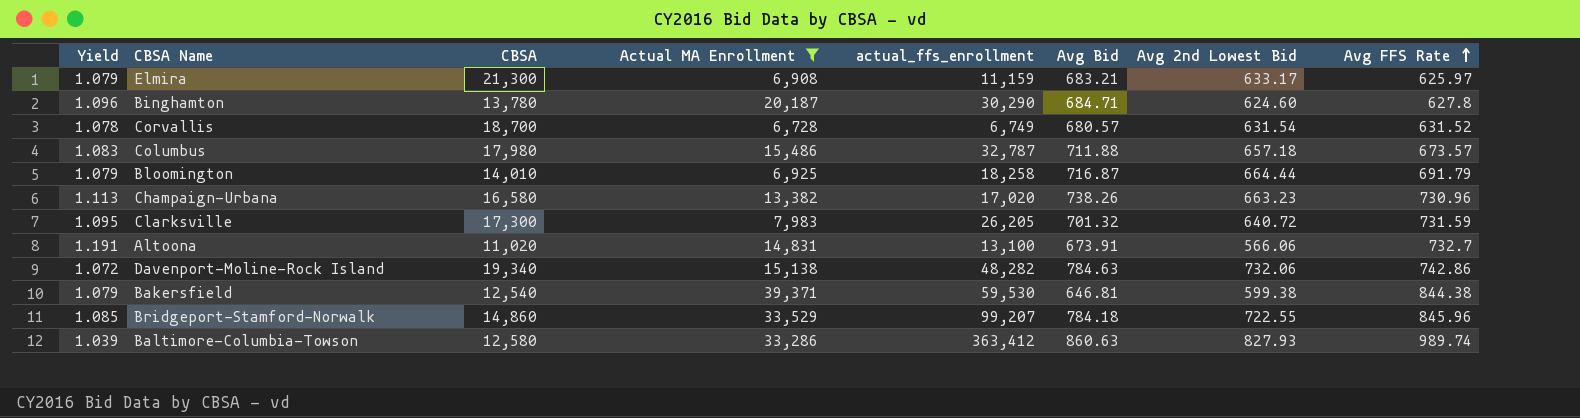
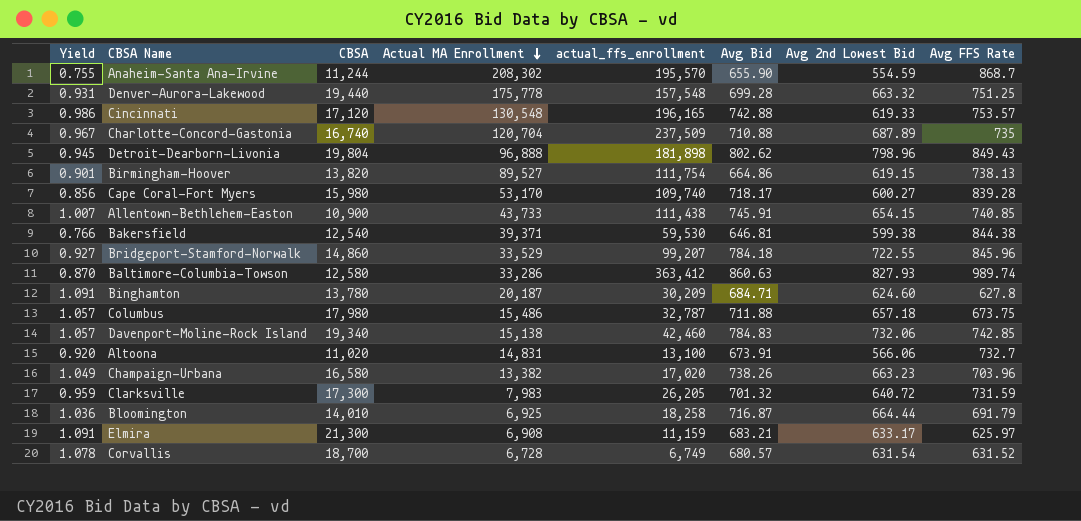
filter: Actual MA Enrollment <= 39,371 -> none
row order: Avg FFS Rate ascending -> Actual MA Enrollment descending
column Yield | formula: [Avg Bid] / [Avg 2nd Lowest Bid] -> [Avg Bid] / [Avg FFS Rate]
Binghamton | actual_ffs_enrollment: 30,290 -> 30,209
Columbus | Avg FFS Rate: 673.57 -> 673.75
Davenport-Moline-Rock Island | actual_ffs_enrollment: 48,282 -> 42,460
Davenport-Moline-Rock Island | Avg Bid: 784.63 -> 784.83
Davenport-Moline-Rock Island | Avg FFS Rate: 742.86 -> 742.85
Champaign-Urbana | Avg FFS Rate: 730.96 -> 703.96

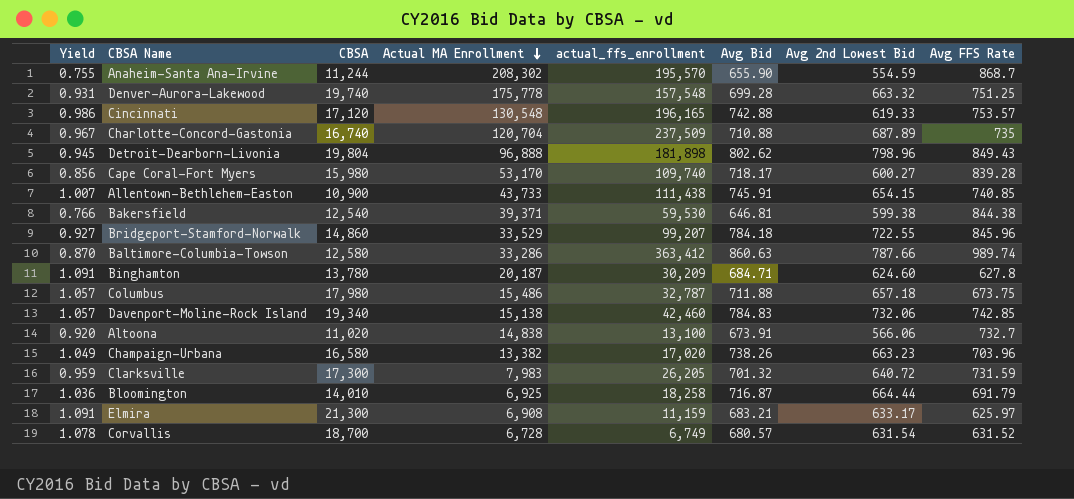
row Birmingham-Hoover: 0.901 | 13,820 | 89,527 | 111,754 | 664.86 | 619.15 | 738.13 -> none
Denver-Aurora-Lakewood | CBSA: 19,440 -> 19,740
Baltimore-Columbia-Towson | Avg 2nd Lowest Bid: 827.93 -> 787.66
Altoona | Actual MA Enrollment: 14,831 -> 14,838

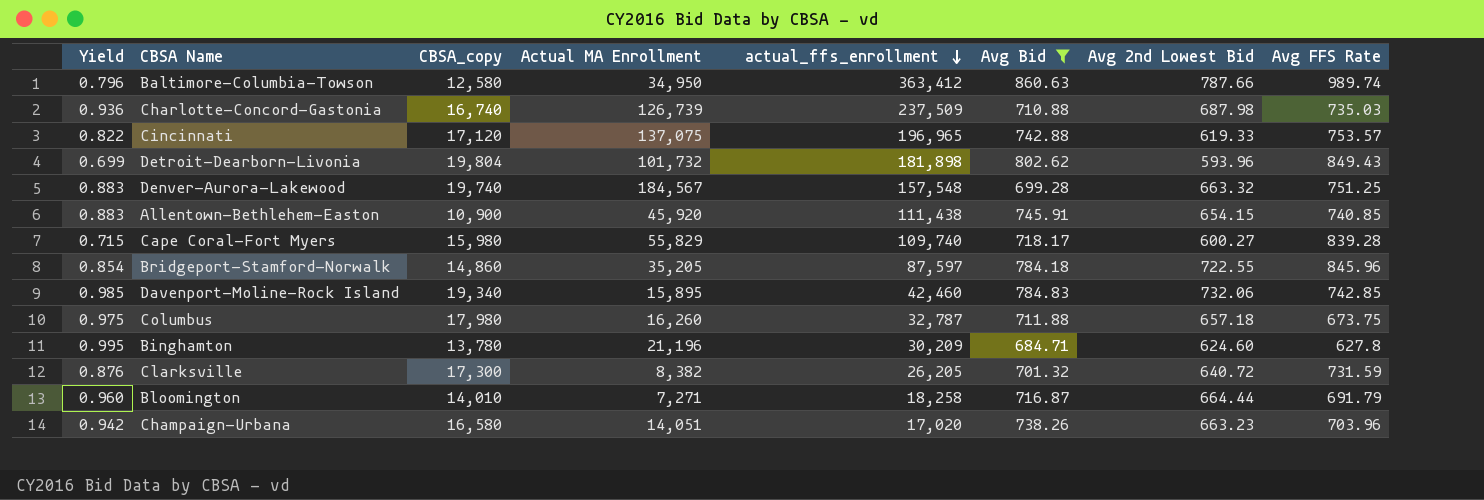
filter: none -> Avg Bid >= 684.71
row order: Actual MA Enrollment descending -> actual_ffs_enrollment descending
column Yield | formula: [Avg Bid] / [Avg FFS Rate] -> [Avg 2nd Lowest Bid] / [Avg FFS Rate]
column name: CBSA -> CBSA_copy
Baltimore-Columbia-Towson | Actual MA Enrollment: 33,286 -> 34,950
Charlotte-Concord-Gastonia | Actual MA Enrollment: 120,704 -> 126,739
Charlotte-Concord-Gastonia | Avg 2nd Lowest Bid: 687.89 -> 687.98
Charlotte-Concord-Gastonia | Avg FFS Rate: 735 -> 735.03
Cincinnati | Actual MA Enrollment: 130,548 -> 137,075
Cincinnati | actual_ffs_enrollment: 196,165 -> 196,965
Detroit-Dearborn-Livonia | Actual MA Enrollment: 96,888 -> 101,732
Detroit-Dearborn-Livonia | Avg 2nd Lowest Bid: 798.96 -> 593.96
Denver-Aurora-Lakewood | Actual MA Enrollment: 175,778 -> 184,567
Allentown-Bethlehem-Easton | Actual MA Enrollment: 43,733 -> 45,920
Cape Coral-Fort Myers | Actual MA Enrollment: 53,170 -> 55,829
Bridgeport-Stamford-Norwalk | Actual MA Enrollment: 33,529 -> 35,205
Bridgeport-Stamford-Norwalk | actual_ffs_enrollment: 99,207 -> 87,597
Davenport-Moline-Rock Island | Actual MA Enrollment: 15,138 -> 15,895
Columbus | Actual MA Enrollment: 15,486 -> 16,260
Binghamton | Actual MA Enrollment: 20,187 -> 21,196
Clarksville | Actual MA Enrollment: 7,983 -> 8,382
Bloomington | Actual MA Enrollment: 6,925 -> 7,271
Champaign-Urbana | Actual MA Enrollment: 13,382 -> 14,051

